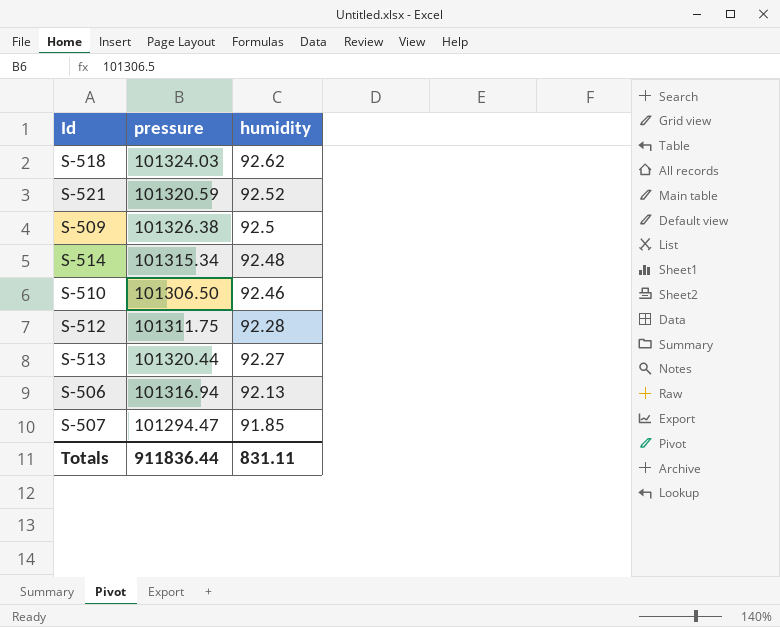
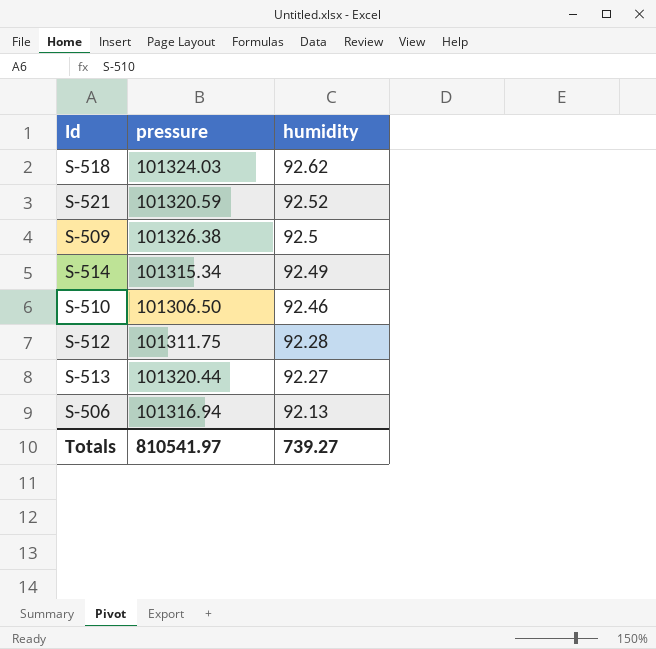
row S-507: 101294.47 | 91.85 -> none
S-514 | humidity: 92.48 -> 92.49
Totals | pressure: 911836.44 -> 810541.97
Totals | humidity: 831.11 -> 739.27

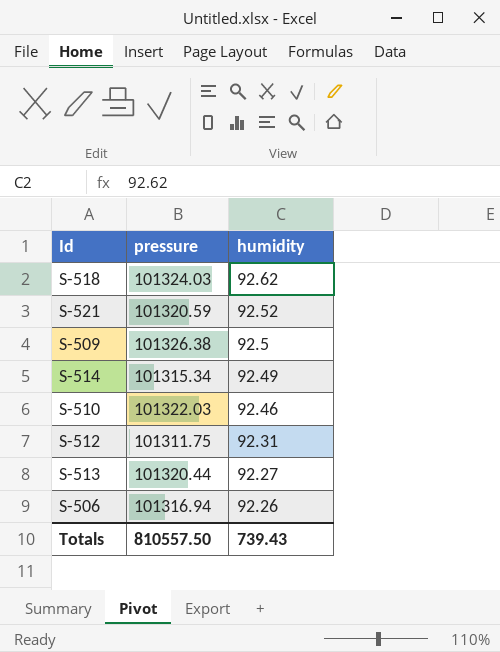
S-510 | pressure: 101306.50 -> 101322.03
S-512 | humidity: 92.28 -> 92.31
S-506 | humidity: 92.13 -> 92.26
Totals | pressure: 810541.97 -> 810557.50
Totals | humidity: 739.27 -> 739.43

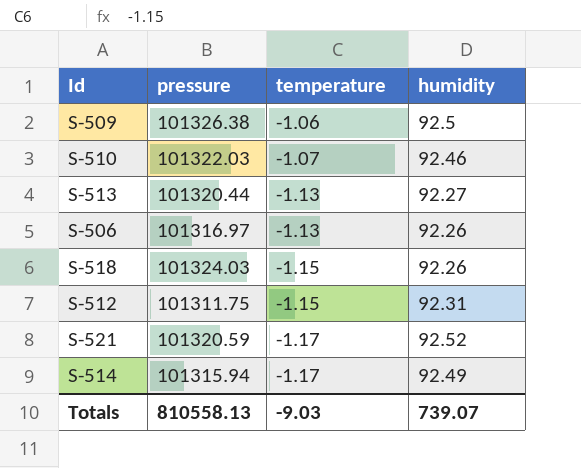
row order: humidity descending -> temperature descending
column temperature | position: none -> 3
S-506 | pressure: 101316.94 -> 101316.97
S-518 | humidity: 92.62 -> 92.26
S-514 | pressure: 101315.34 -> 101315.94
Totals | pressure: 810557.50 -> 810558.13
Totals | humidity: 739.43 -> 739.07

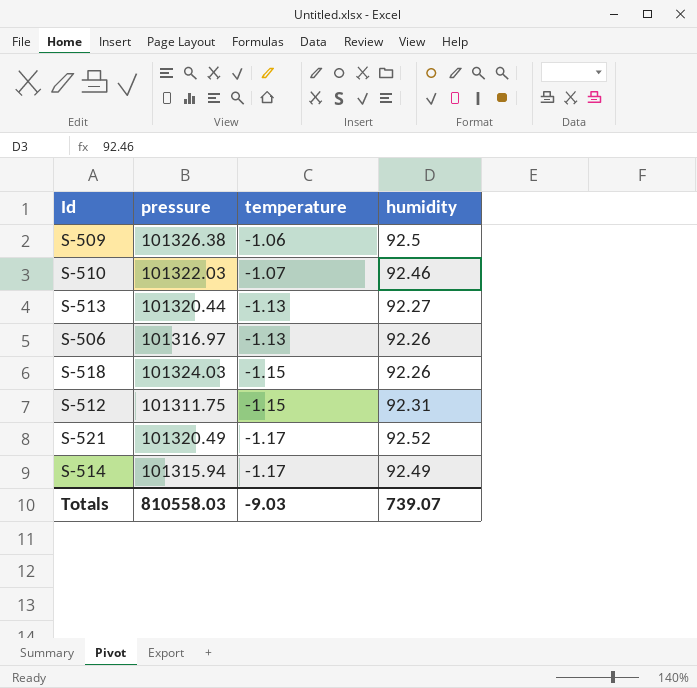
S-521 | pressure: 101320.59 -> 101320.49
Totals | pressure: 810558.13 -> 810558.03

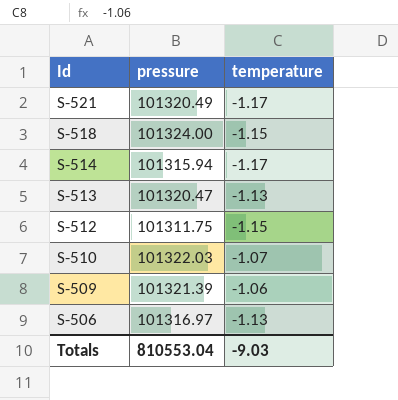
row order: temperature descending -> Id descending
column humidity | position: 4 -> none
S-518 | pressure: 101324.03 -> 101324.00
S-513 | pressure: 101320.44 -> 101320.47
S-509 | pressure: 101326.38 -> 101321.39
Totals | pressure: 810558.03 -> 810553.04

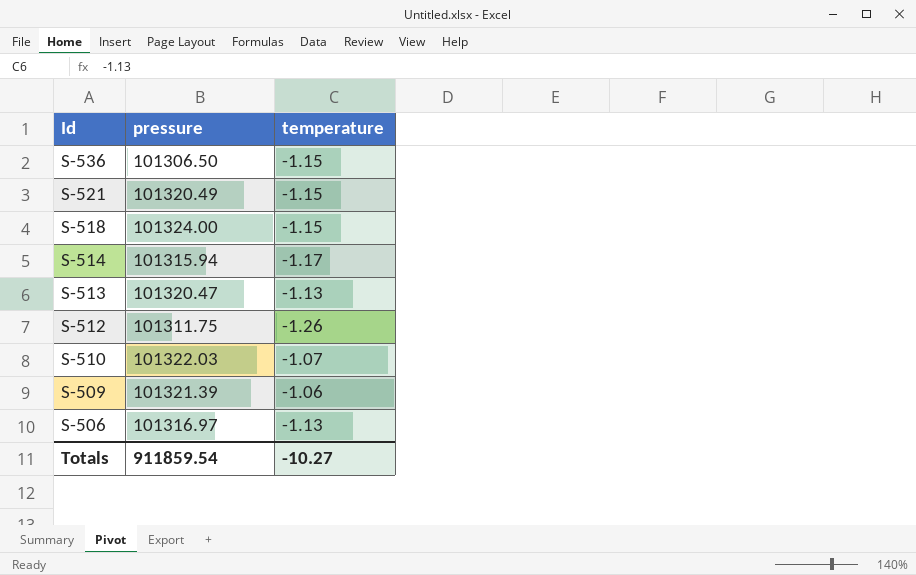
row S-536: none -> 101306.50 | -1.15
S-521 | temperature: -1.17 -> -1.15
S-512 | temperature: -1.15 -> -1.26
Totals | pressure: 810553.04 -> 911859.54
Totals | temperature: -9.03 -> -10.27

